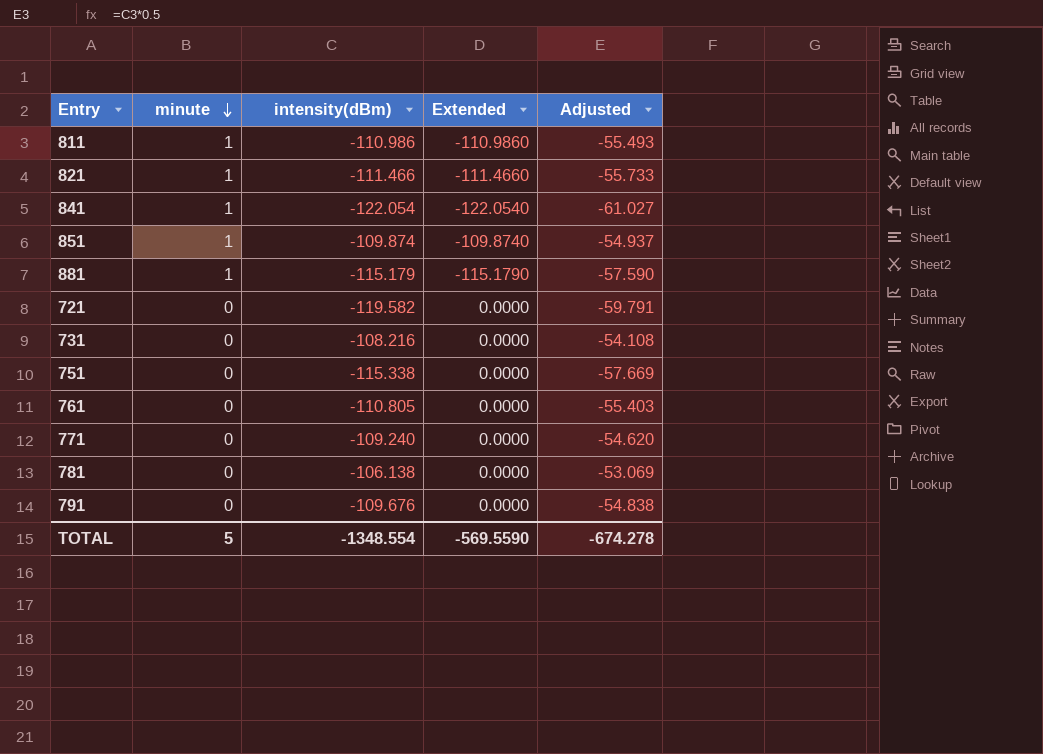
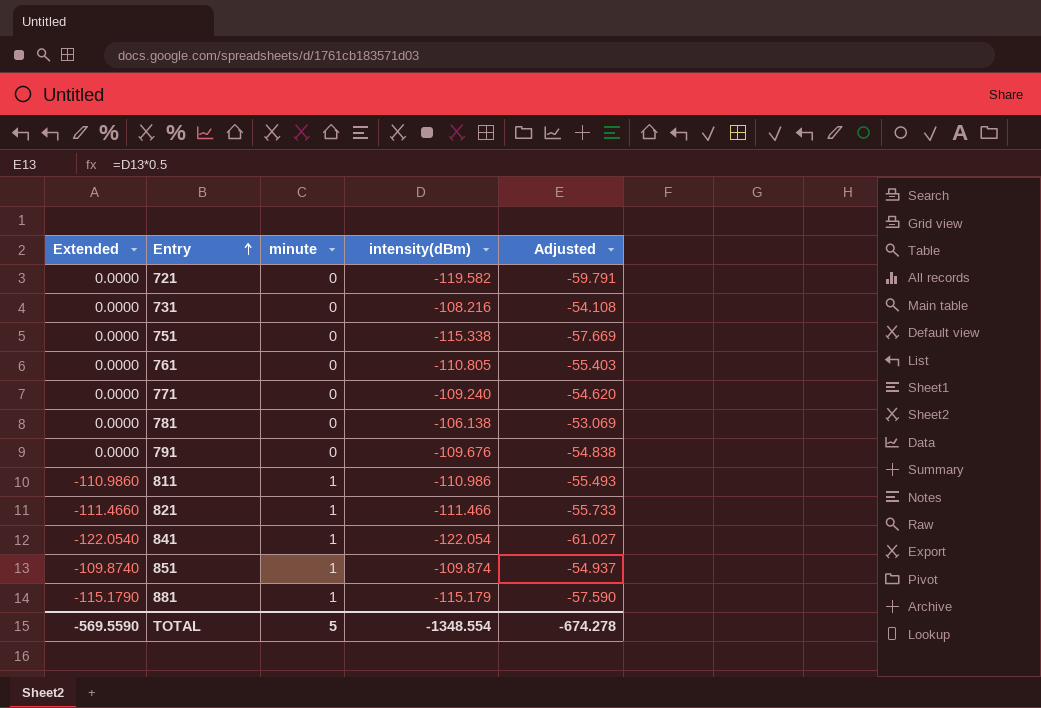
row order: minute descending -> Entry ascending
column Extended | position: 4 -> 1

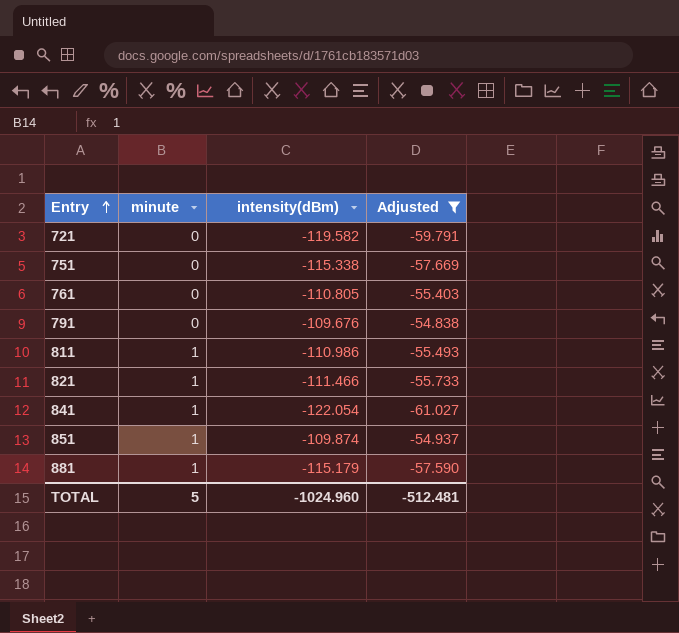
filter: none -> Adjusted <= -54.838
column Extended | formula: [minute] * [intensity(dBm)] -> none
TOTAL | intensity(dBm): -1348.554 -> -1024.960
TOTAL | Adjusted: -674.278 -> -512.481

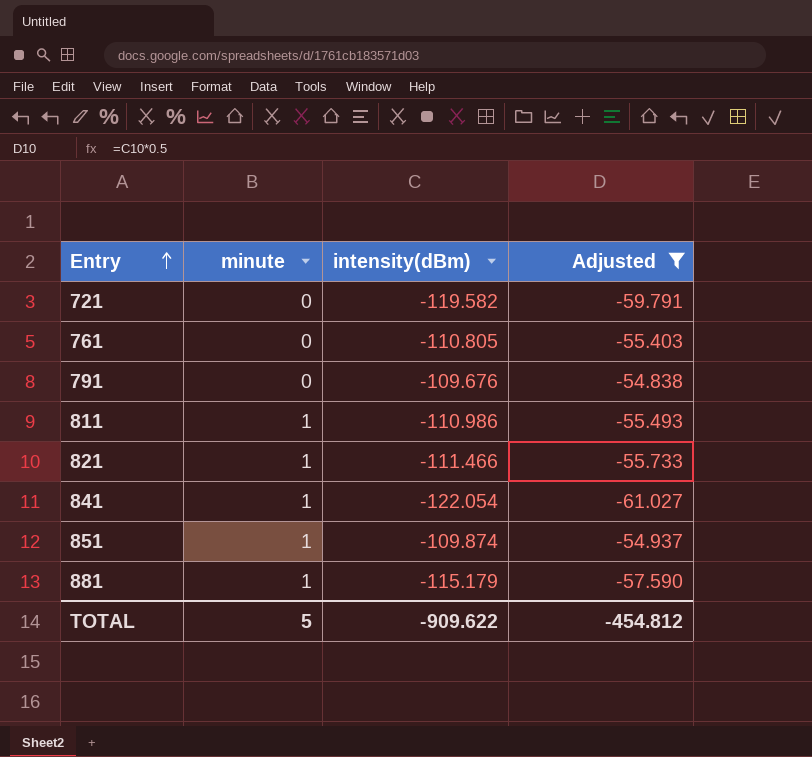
row 751: 0 | -115.338 | -57.669 -> none
TOTAL | intensity(dBm): -1024.960 -> -909.622
TOTAL | Adjusted: -512.481 -> -454.812

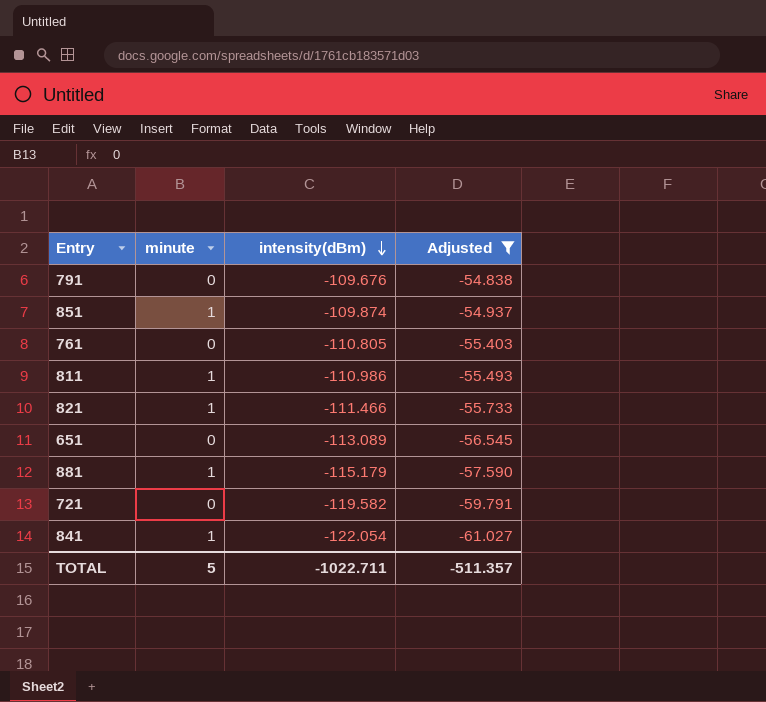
row order: Entry ascending -> intensity(dBm) descending
row 651: none -> 0 | -113.089 | -56.545
TOTAL | intensity(dBm): -909.622 -> -1022.711
TOTAL | Adjusted: -454.812 -> -511.357

